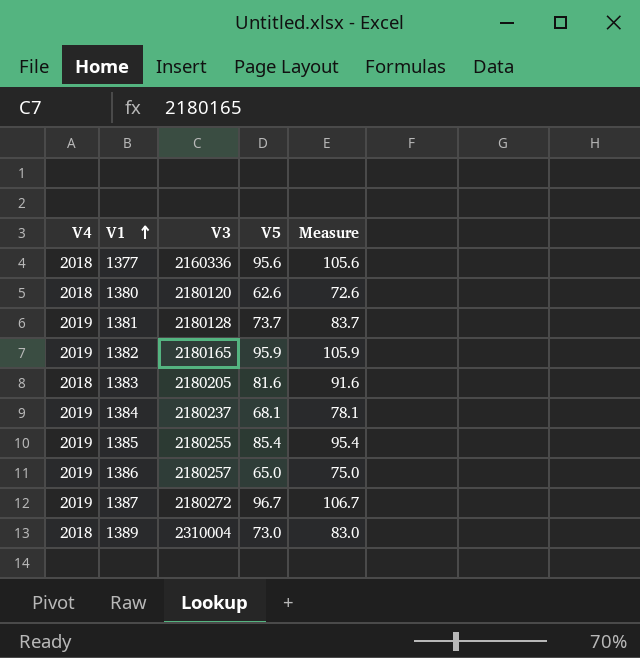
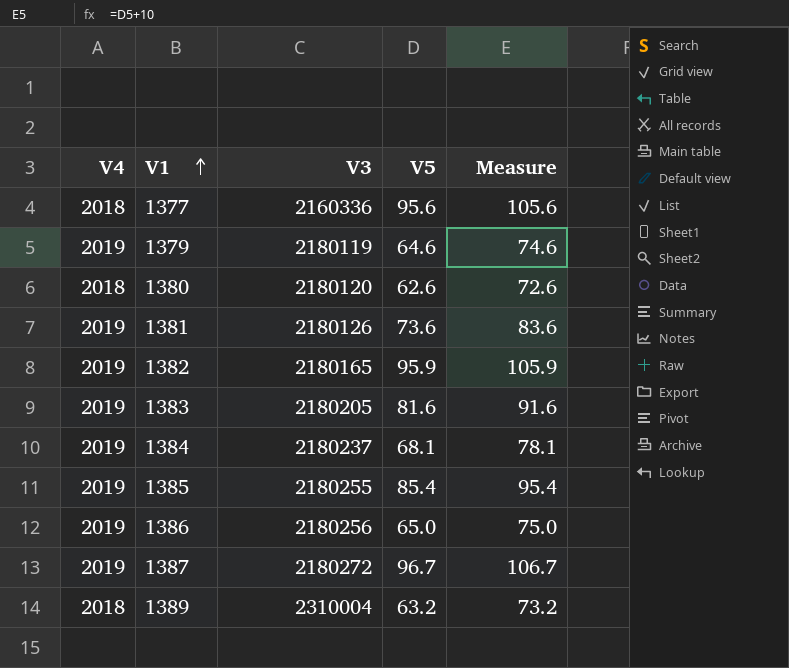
row 1379: none -> 2019 | 2180119 | 64.6 | 74.6
1381 | V3: 2180128 -> 2180126
1381 | V5: 73.7 -> 73.6
1381 | Measure: 83.7 -> 83.6
1383 | V4: 2018 -> 2019
1386 | V3: 2180257 -> 2180256
1389 | V5: 73.0 -> 63.2
1389 | Measure: 83.0 -> 73.2

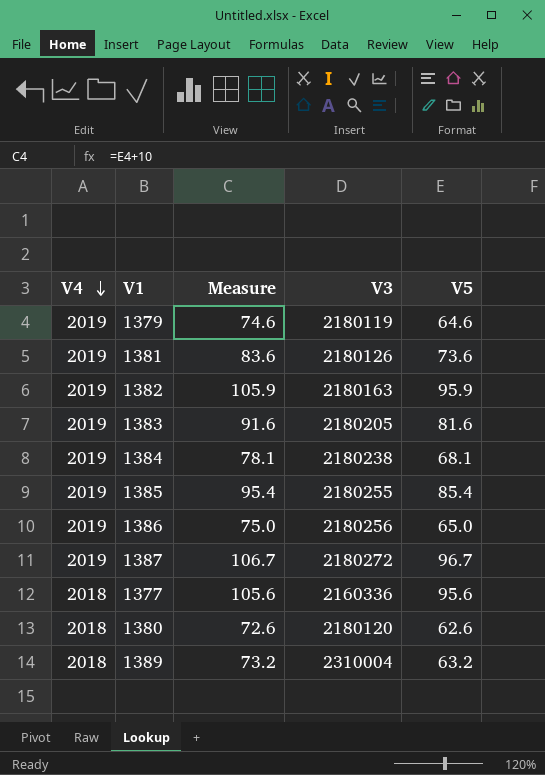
row order: V1 ascending -> V4 descending
column Measure | position: 5 -> 3
1382 | V3: 2180165 -> 2180163
1384 | V3: 2180237 -> 2180238

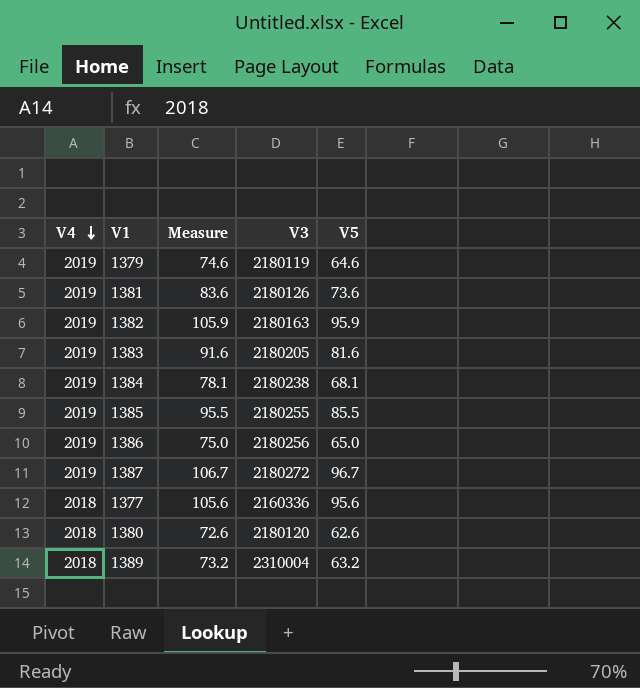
1385 | Measure: 95.4 -> 95.5
1385 | V5: 85.4 -> 85.5

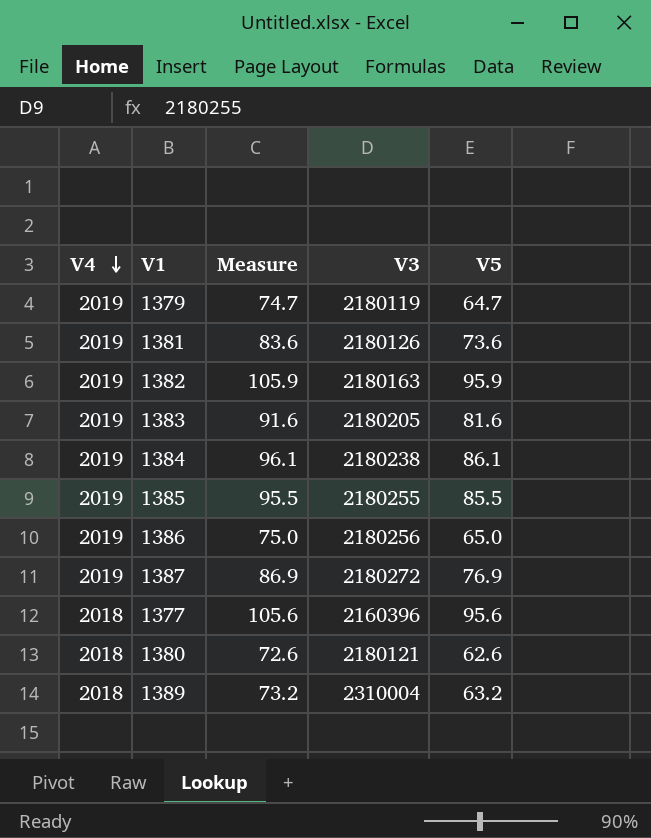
1379 | Measure: 74.6 -> 74.7
1379 | V5: 64.6 -> 64.7
1384 | Measure: 78.1 -> 96.1
1384 | V5: 68.1 -> 86.1
1387 | Measure: 106.7 -> 86.9
1387 | V5: 96.7 -> 76.9
1377 | V3: 2160336 -> 2160396
1380 | V3: 2180120 -> 2180121

